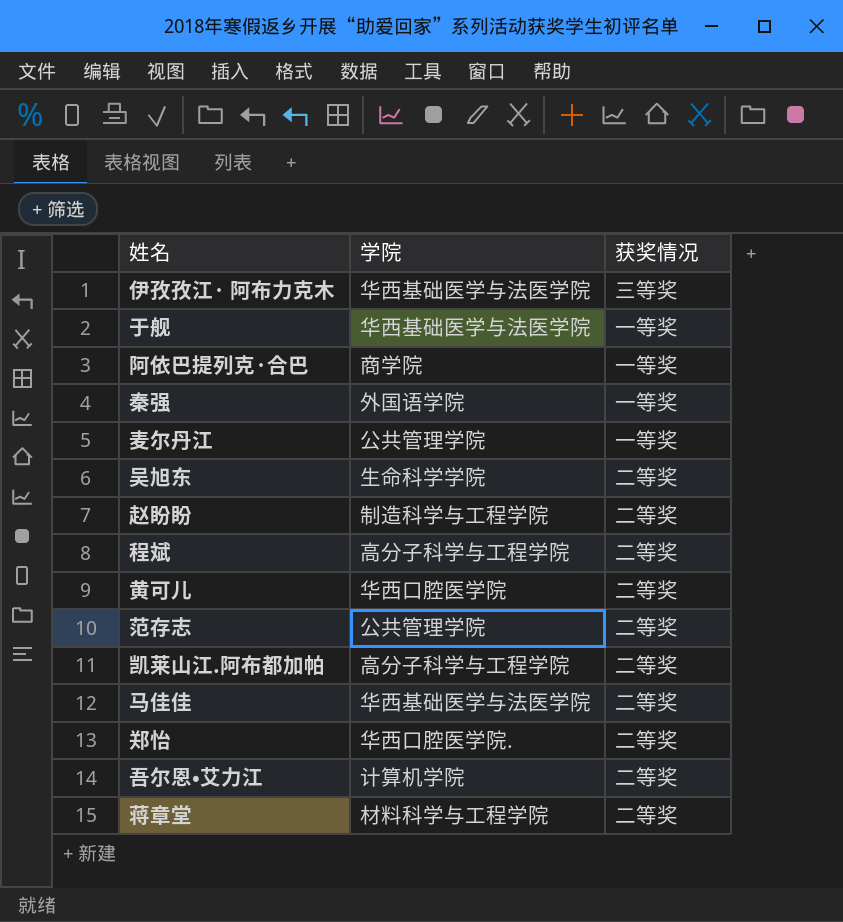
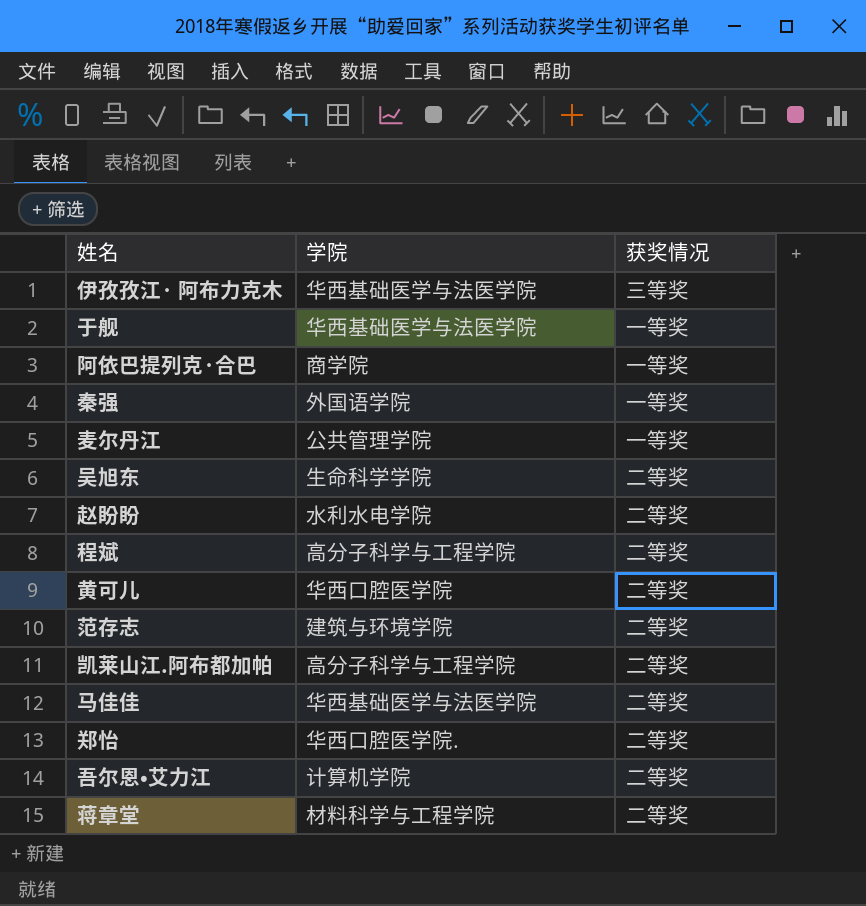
赵盼盼 | 学院: 制造科学与工程学院 -> 水利水电学院
范存志 | 学院: 公共管理学院 -> 建筑与环境学院

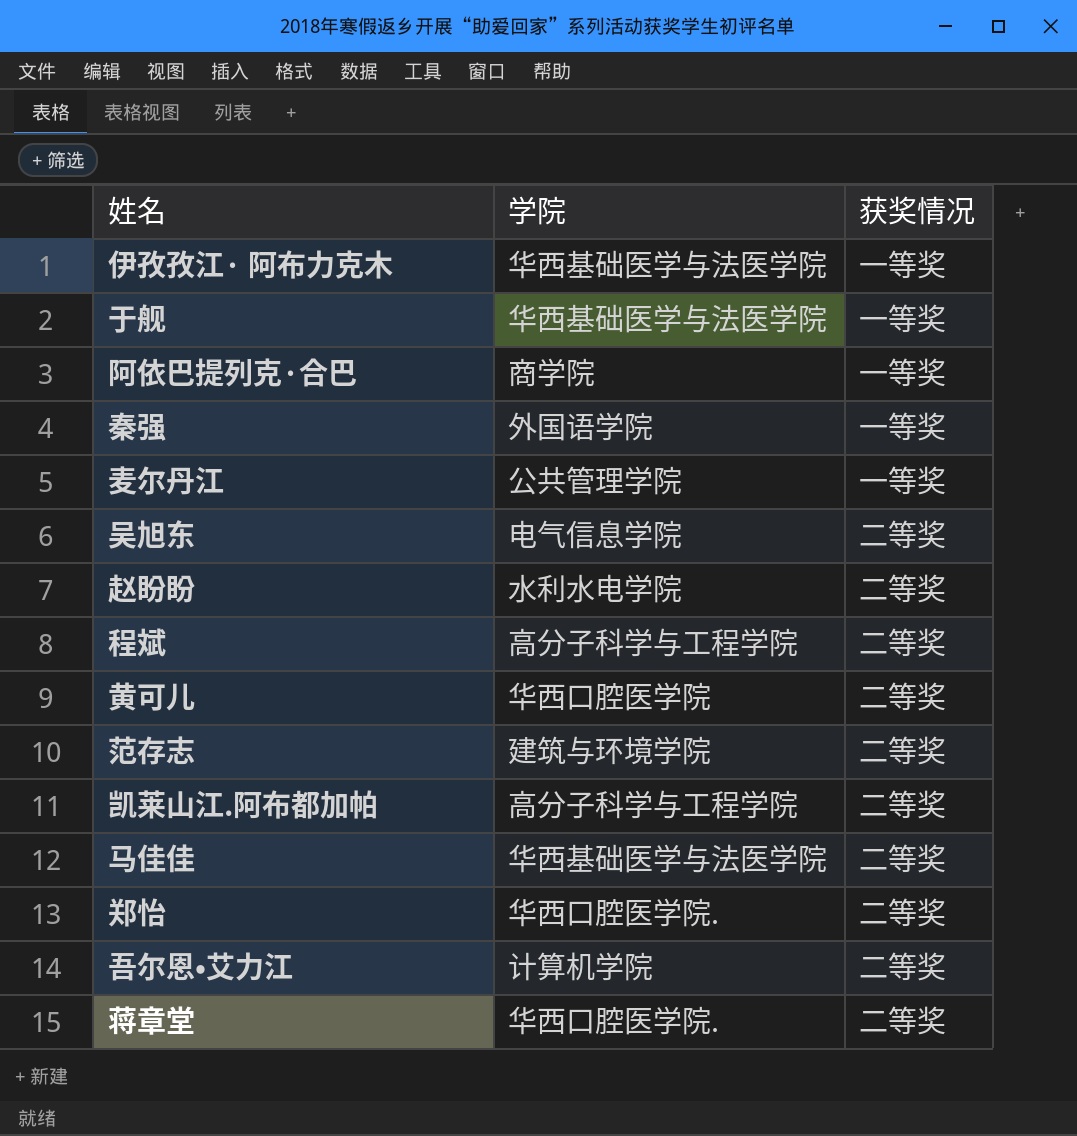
伊孜孜江· 阿布力克木 | 获奖情况: 三等奖 -> 一等奖
吴旭东 | 学院: 生命科学学院 -> 电气信息学院
蒋章堂 | 学院: 材料科学与工程学院 -> 华西口腔医学院.

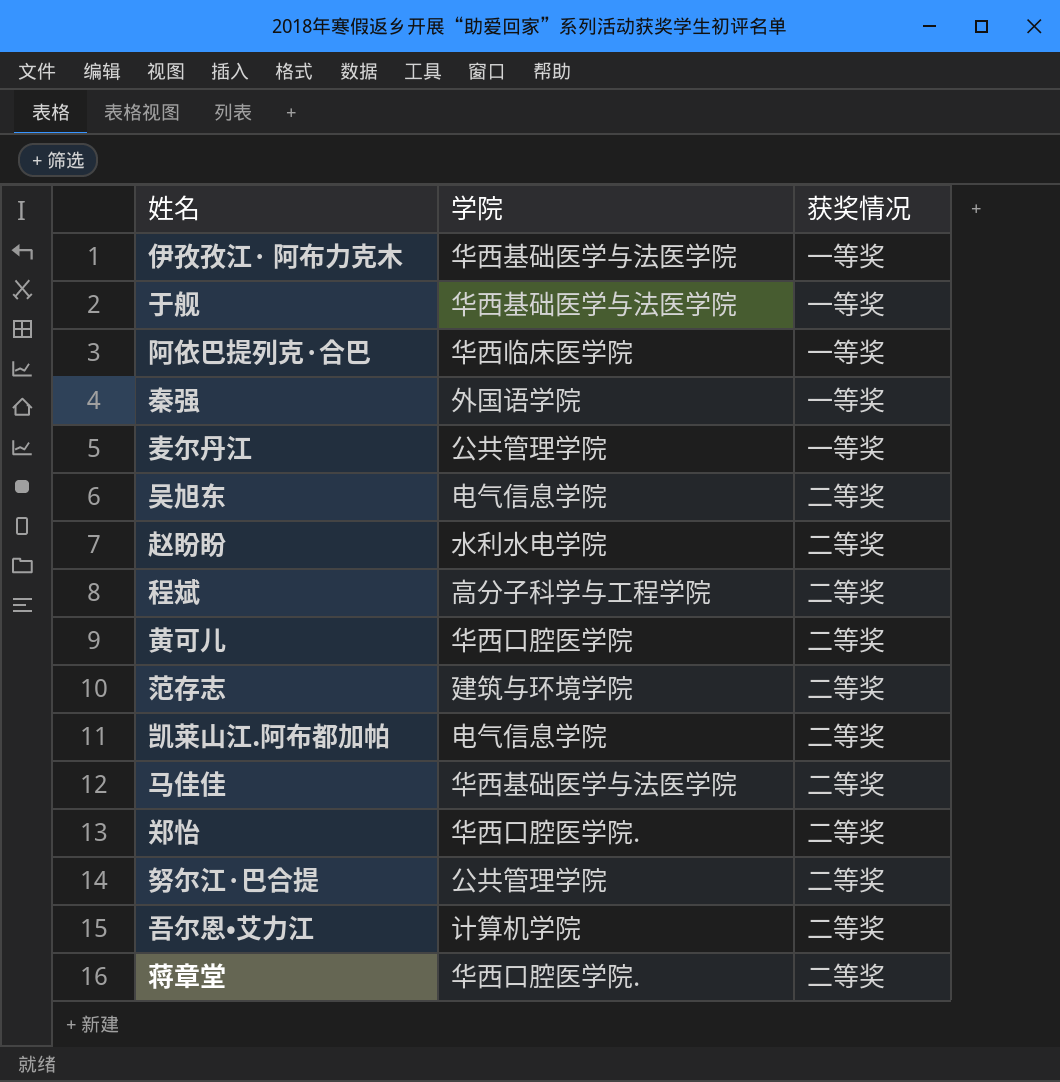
阿依巴提列克·合巴 | 学院: 商学院 -> 华西临床医学院
凯莱山江.阿布都加帕 | 学院: 高分子科学与工程学院 -> 电气信息学院
row 努尔江·巴合提: none -> 公共管理学院 | 二等奖

